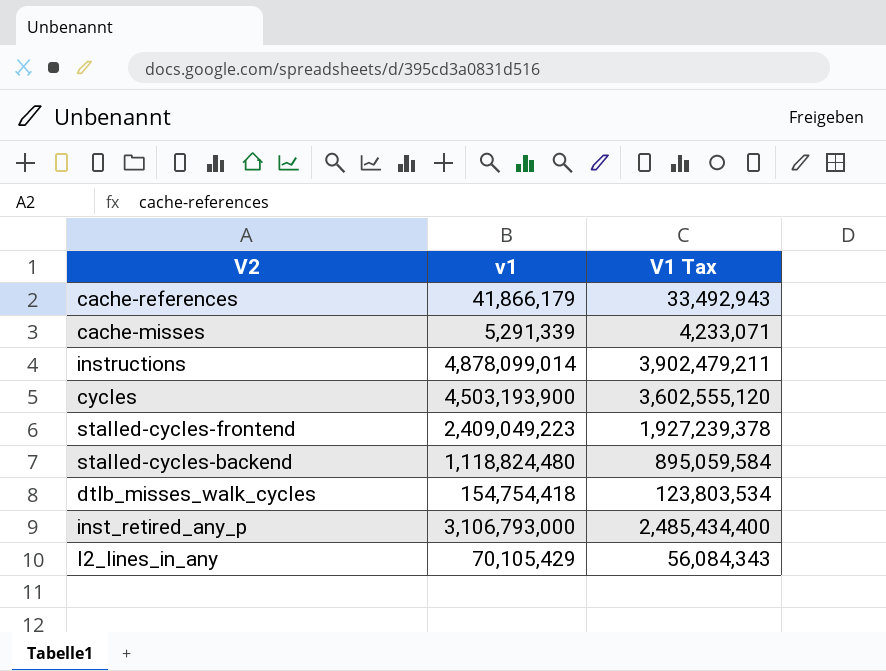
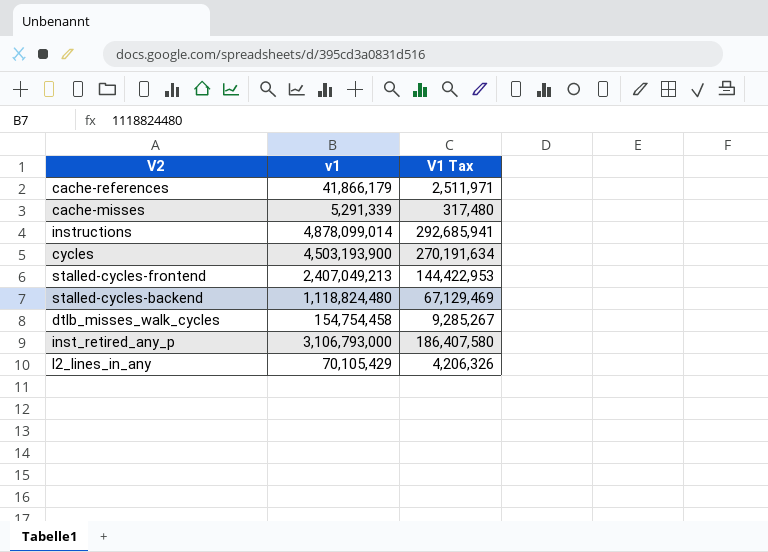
column V1 Tax | formula: [v1] * 0.8 -> [v1] * 0.06
stalled-cycles-frontend | v1: 2,409,049,223 -> 2,407,049,213
dtlb_misses_walk_cycles | v1: 154,754,418 -> 154,754,458

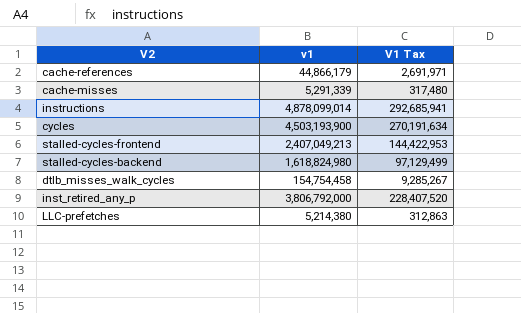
row l2_lines_in_any: 70,105,429 | 4,206,326 -> none
cache-references | v1: 41,866,179 -> 44,866,179
cache-references | V1 Tax: 2,511,971 -> 2,691,971
stalled-cycles-backend | v1: 1,118,824,480 -> 1,618,824,980
stalled-cycles-backend | V1 Tax: 67,129,469 -> 97,129,499
inst_retired_any_p | v1: 3,106,793,000 -> 3,806,792,000
inst_retired_any_p | V1 Tax: 186,407,580 -> 228,407,520
row LLC-prefetches: none -> 5,214,380 | 312,863

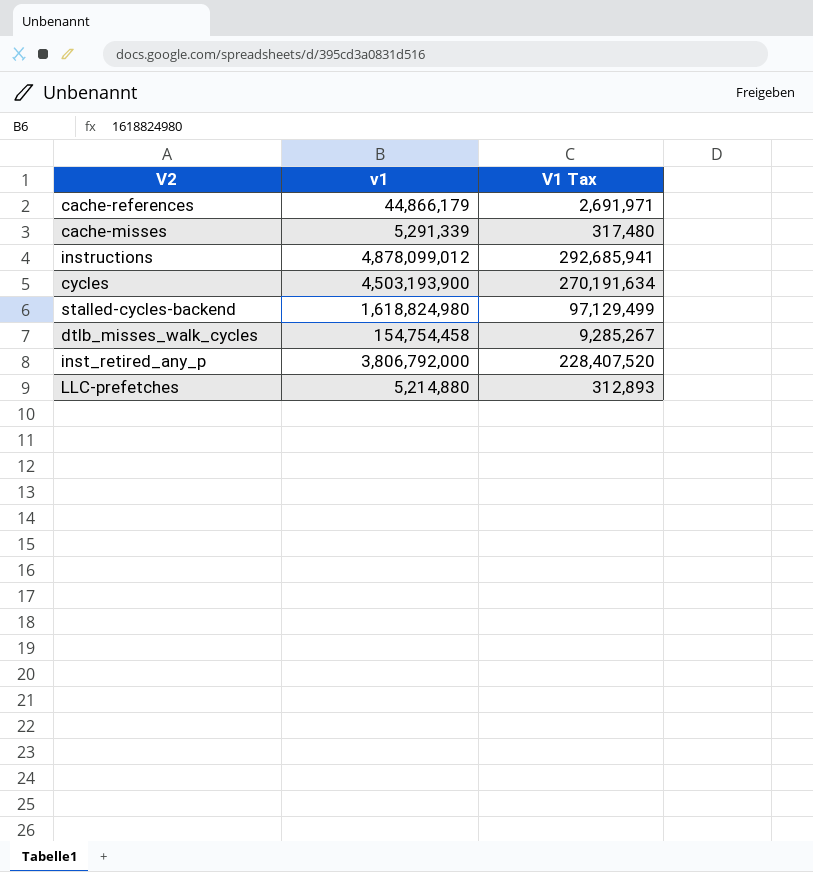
row stalled-cycles-frontend: 2,407,049,213 | 144,422,953 -> none
instructions | v1: 4,878,099,014 -> 4,878,099,012
LLC-prefetches | v1: 5,214,380 -> 5,214,880
LLC-prefetches | V1 Tax: 312,863 -> 312,893

